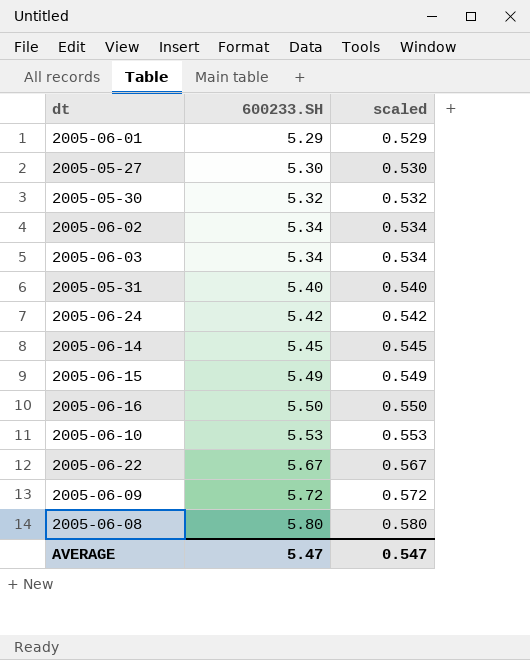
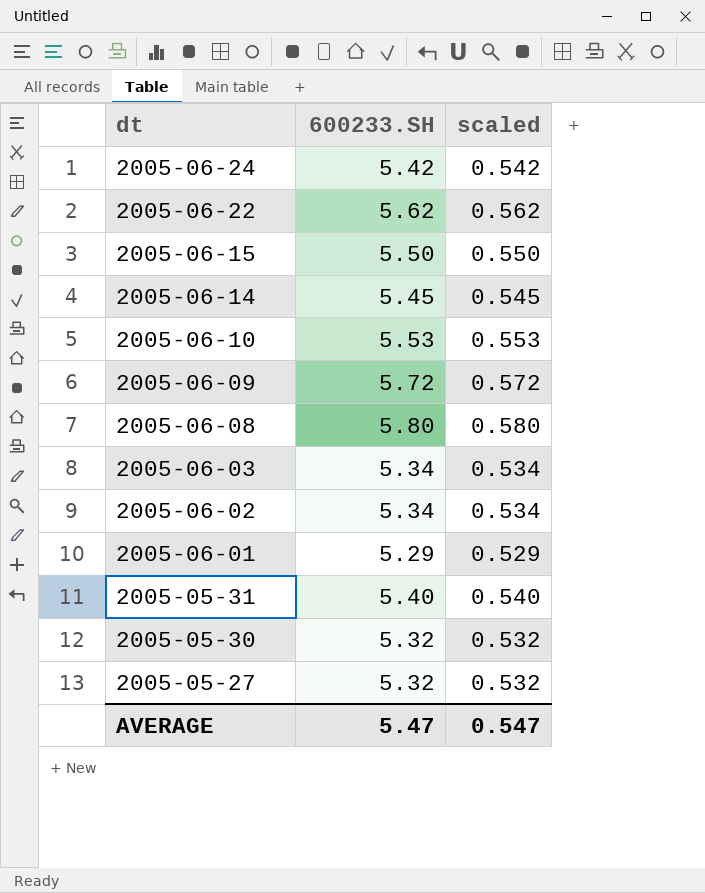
row order: 600233.SH ascending -> dt descending
row 2005-06-16: 5.50 | 0.550 -> none
2005-06-22 | 600233.SH: 5.67 -> 5.62
2005-06-22 | scaled: 0.567 -> 0.562
2005-06-15 | 600233.SH: 5.49 -> 5.50
2005-06-15 | scaled: 0.549 -> 0.550
2005-05-27 | 600233.SH: 5.30 -> 5.32
2005-05-27 | scaled: 0.530 -> 0.532

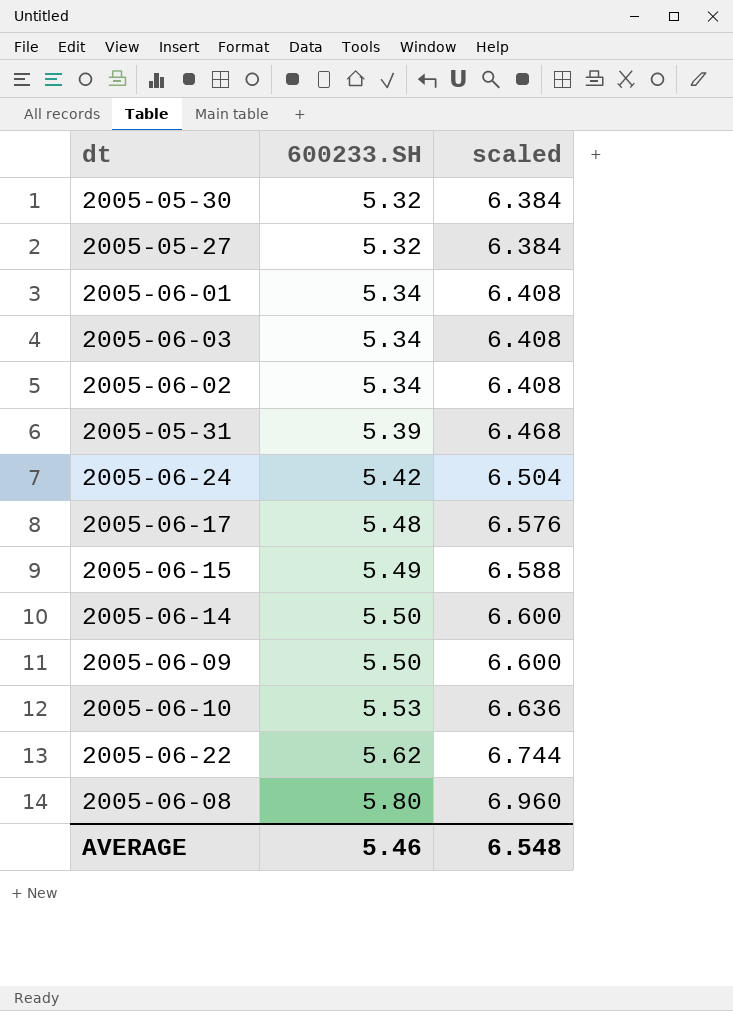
row order: dt descending -> 600233.SH ascending
column scaled | formula: [600233.SH] * 0.1 -> [600233.SH] * 1.2
2005-06-01 | 600233.SH: 5.29 -> 5.34
2005-05-31 | 600233.SH: 5.40 -> 5.39
row 2005-06-17: none -> 5.48 | 6.576
2005-06-15 | 600233.SH: 5.50 -> 5.49
2005-06-14 | 600233.SH: 5.45 -> 5.50
2005-06-09 | 600233.SH: 5.72 -> 5.50
AVERAGE | 600233.SH: 5.47 -> 5.46
AVERAGE | scaled: 0.547 -> 6.548

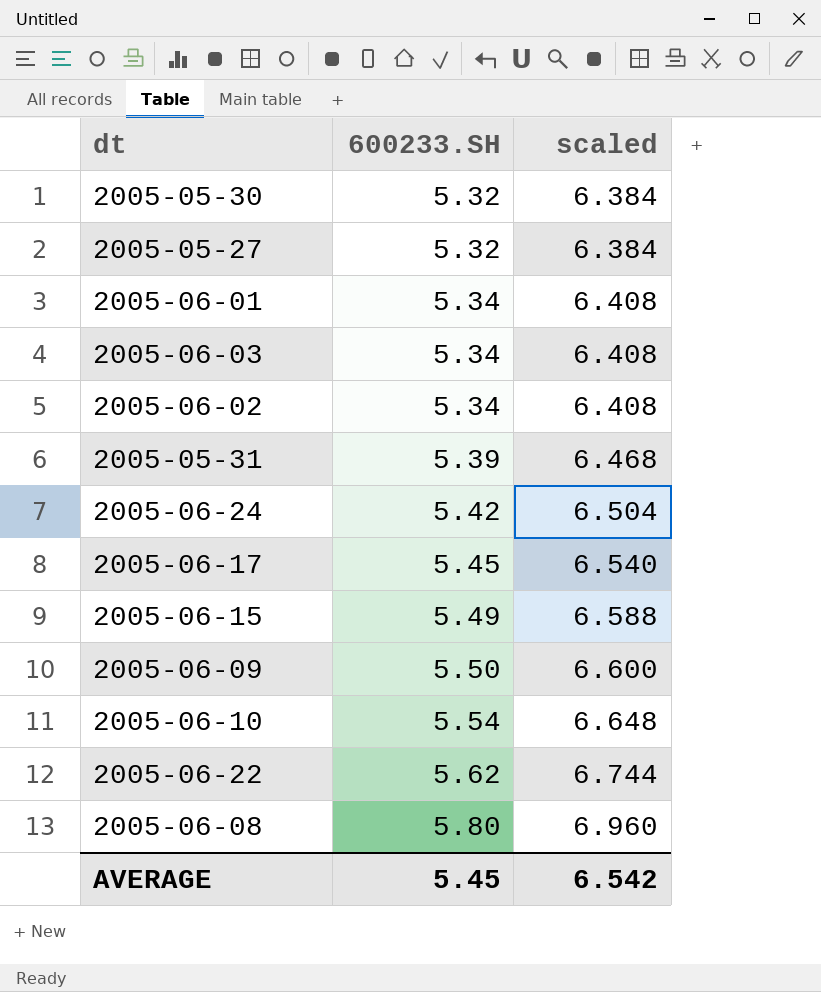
row 2005-06-14: 5.50 | 6.600 -> none
2005-06-17 | 600233.SH: 5.48 -> 5.45
2005-06-17 | scaled: 6.576 -> 6.540
2005-06-10 | 600233.SH: 5.53 -> 5.54
2005-06-10 | scaled: 6.636 -> 6.648
AVERAGE | 600233.SH: 5.46 -> 5.45
AVERAGE | scaled: 6.548 -> 6.542

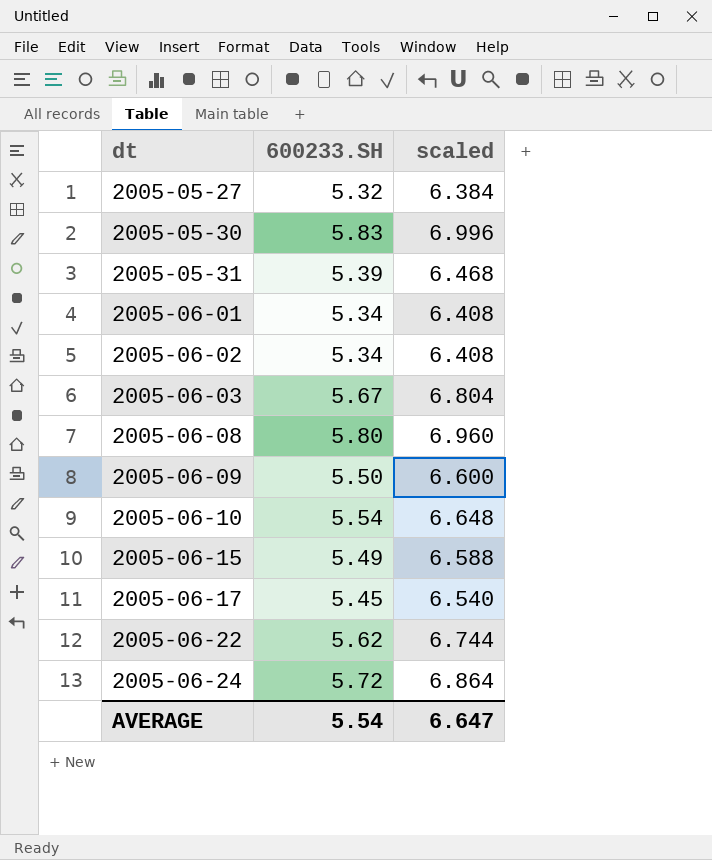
row order: 600233.SH ascending -> dt ascending
2005-05-30 | 600233.SH: 5.32 -> 5.83
2005-05-30 | scaled: 6.384 -> 6.996
2005-06-03 | 600233.SH: 5.34 -> 5.67
2005-06-03 | scaled: 6.408 -> 6.804
2005-06-24 | 600233.SH: 5.42 -> 5.72
2005-06-24 | scaled: 6.504 -> 6.864
AVERAGE | 600233.SH: 5.45 -> 5.54
AVERAGE | scaled: 6.542 -> 6.647

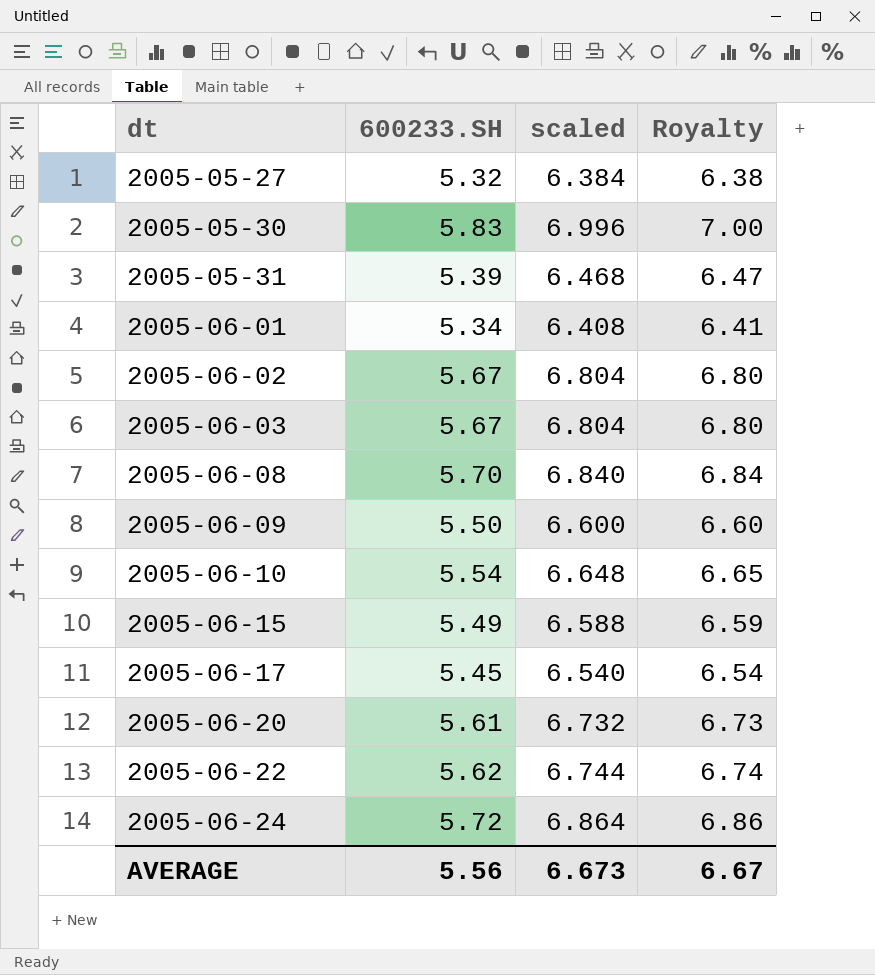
column Royalty | formula: none -> [600233.SH] * 1.2
2005-06-02 | 600233.SH: 5.34 -> 5.67
2005-06-02 | scaled: 6.408 -> 6.804
2005-06-08 | 600233.SH: 5.80 -> 5.70
2005-06-08 | scaled: 6.960 -> 6.840
row 2005-06-20: none -> 5.61 | 6.732 | 6.73
AVERAGE | 600233.SH: 5.54 -> 5.56
AVERAGE | scaled: 6.647 -> 6.673

